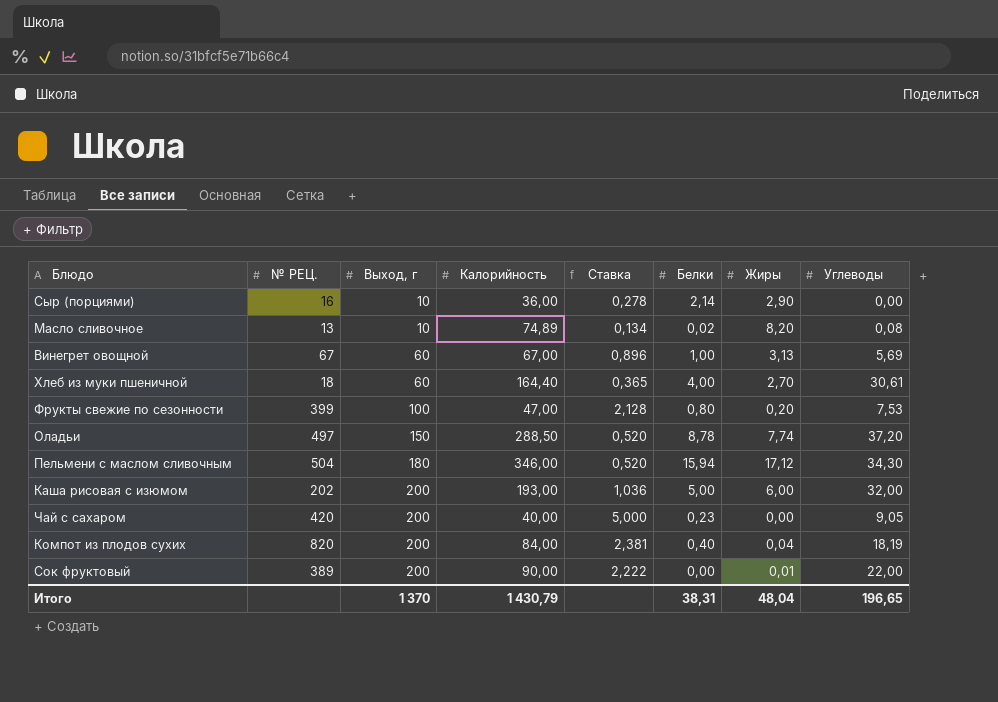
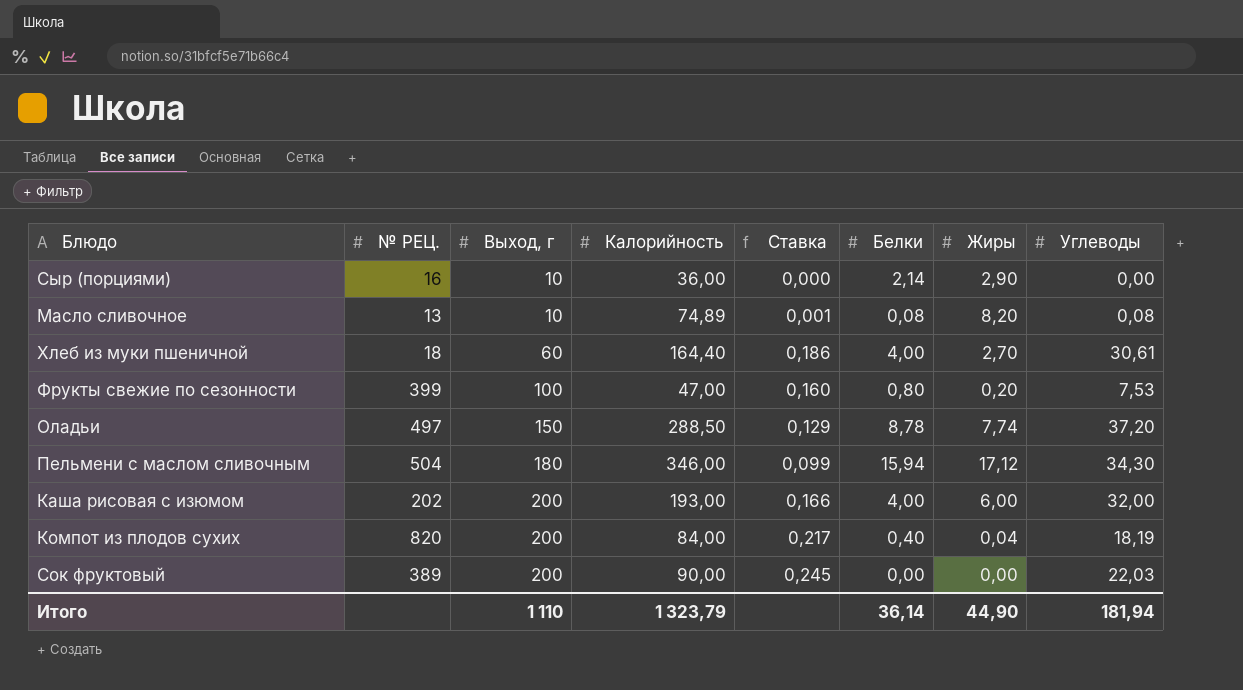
column Ставка | formula: [Выход, г] / [Калорийность] -> [Углеводы] / [Калорийность]
row Винегрет овощной: 67 | 60 | 67,00 | 0,896 | 1,00 | 3,13 | 5,69 -> none
row Чай с сахаром: 420 | 200 | 40,00 | 5,000 | 0,23 | 0,00 | 9,05 -> none
Масло сливочное | Белки: 0,02 -> 0,08
Каша рисовая с изюмом | Белки: 5,00 -> 4,00
Сок фруктовый | Жиры: 0,01 -> 0,00
Сок фруктовый | Углеводы: 22,00 -> 22,03
Итого | Выход, г: 1 370 -> 1 110
Итого | Калорийность: 1 430,79 -> 1 323,79
Итого | Белки: 38,31 -> 36,14
Итого | Жиры: 48,04 -> 44,90
Итого | Углеводы: 196,65 -> 181,94

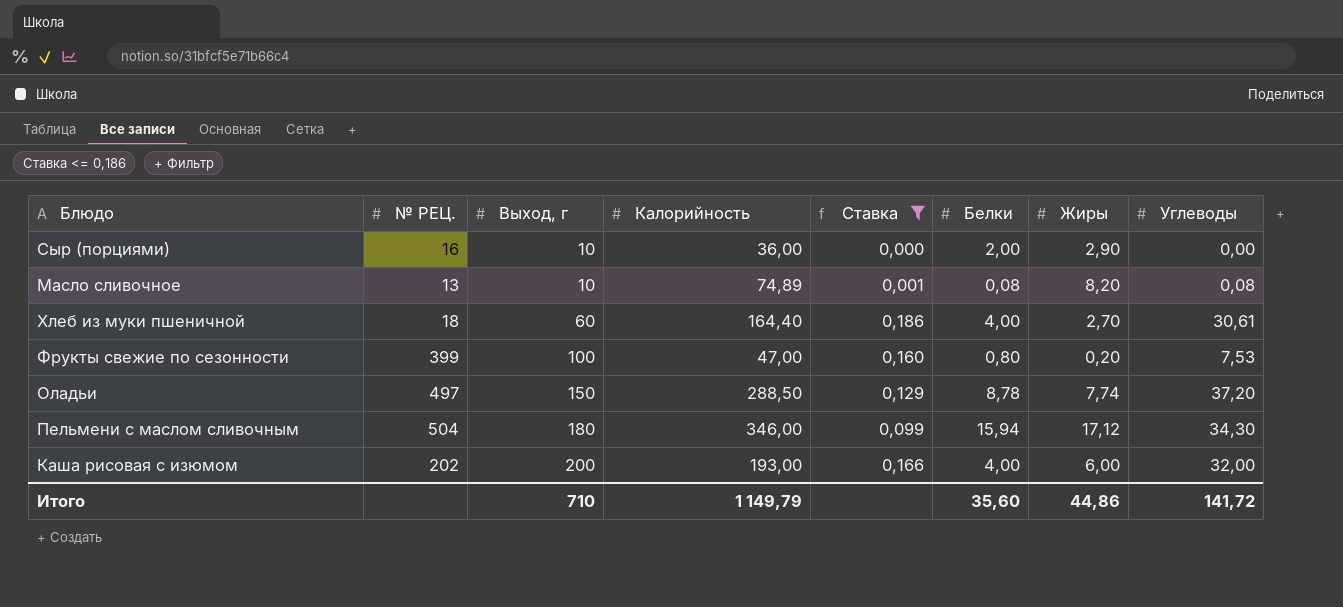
filter: none -> Ставка <= 0,186
Сыр (порциями) | Белки: 2,14 -> 2,00
Итого | Выход, г: 1 110 -> 710
Итого | Калорийность: 1 323,79 -> 1 149,79
Итого | Белки: 36,14 -> 35,60
Итого | Жиры: 44,90 -> 44,86
Итого | Углеводы: 181,94 -> 141,72

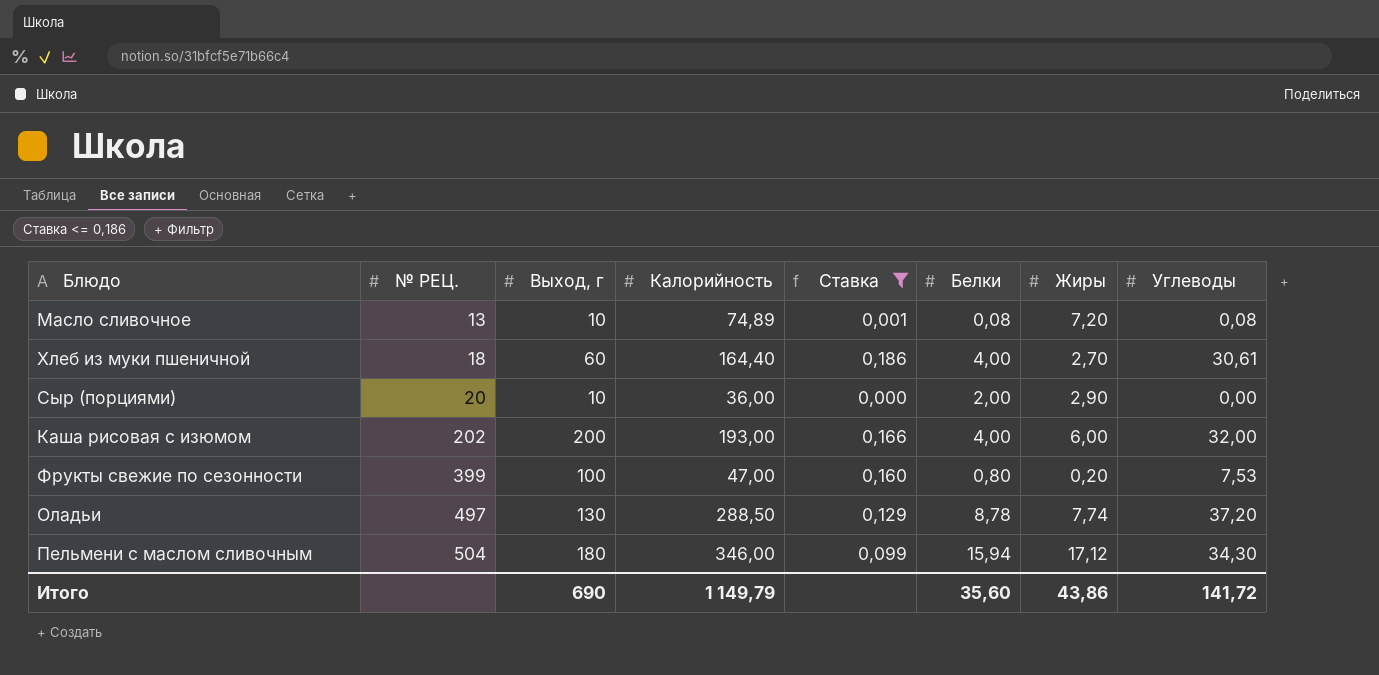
row order: Выход, г ascending -> № РЕЦ. ascending
Масло сливочное | Жиры: 8,20 -> 7,20
Сыр (порциями) | № РЕЦ.: 16 -> 20
Оладьи | Выход, г: 150 -> 130
Итого | Выход, г: 710 -> 690
Итого | Жиры: 44,86 -> 43,86

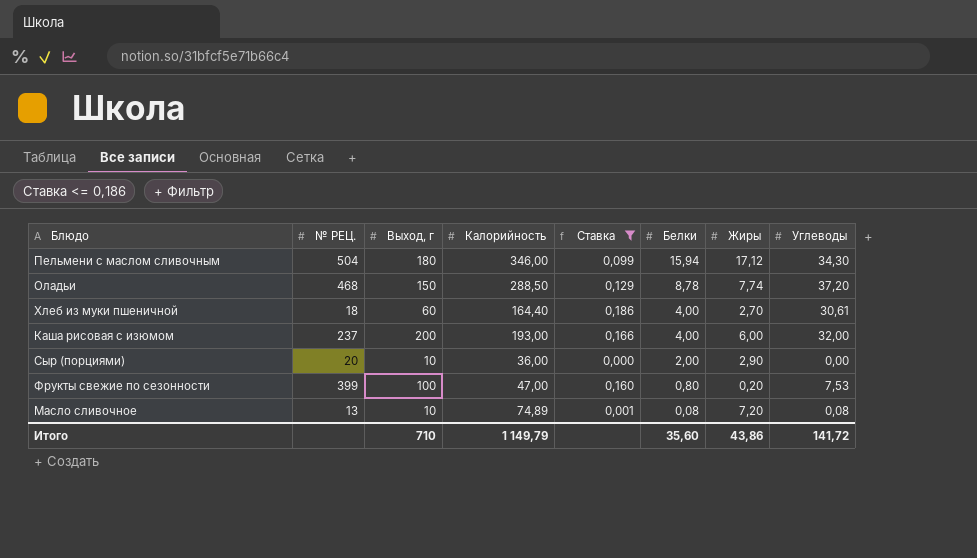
row order: № РЕЦ. ascending -> Белки descending
Оладьи | № РЕЦ.: 497 -> 468
Оладьи | Выход, г: 130 -> 150
Каша рисовая с изюмом | № РЕЦ.: 202 -> 237
Итого | Выход, г: 690 -> 710

